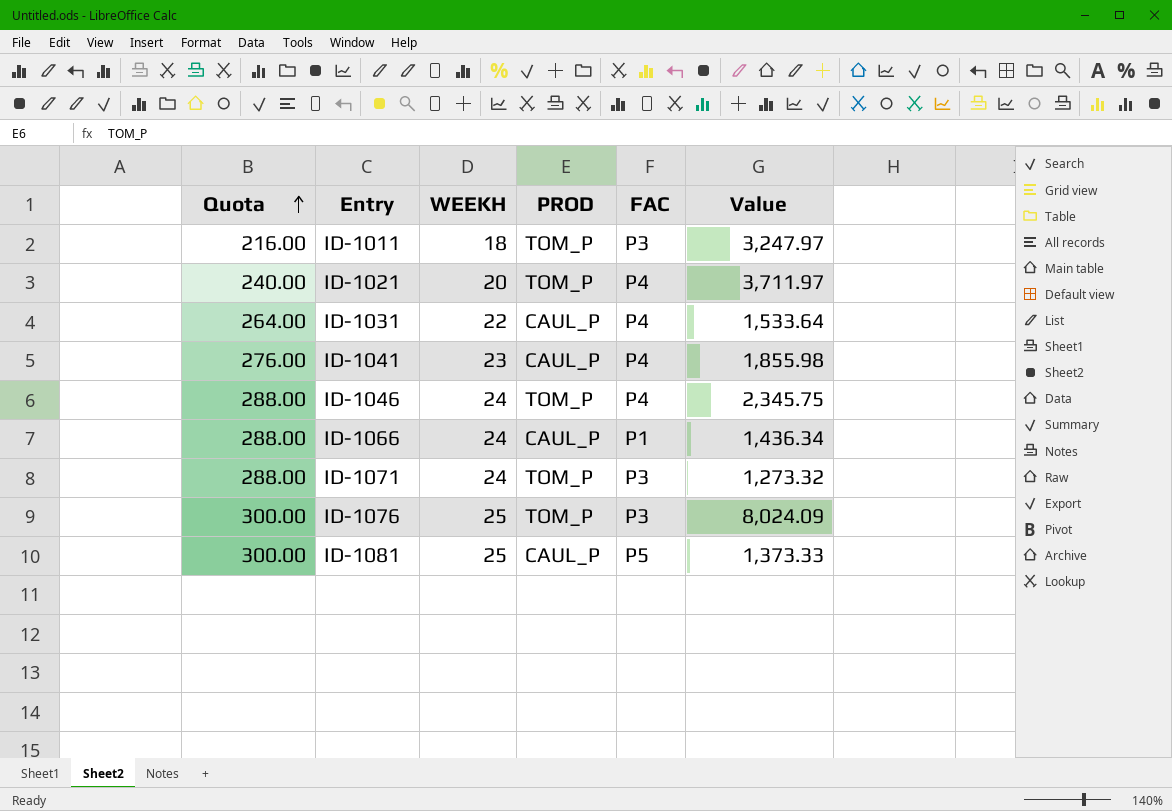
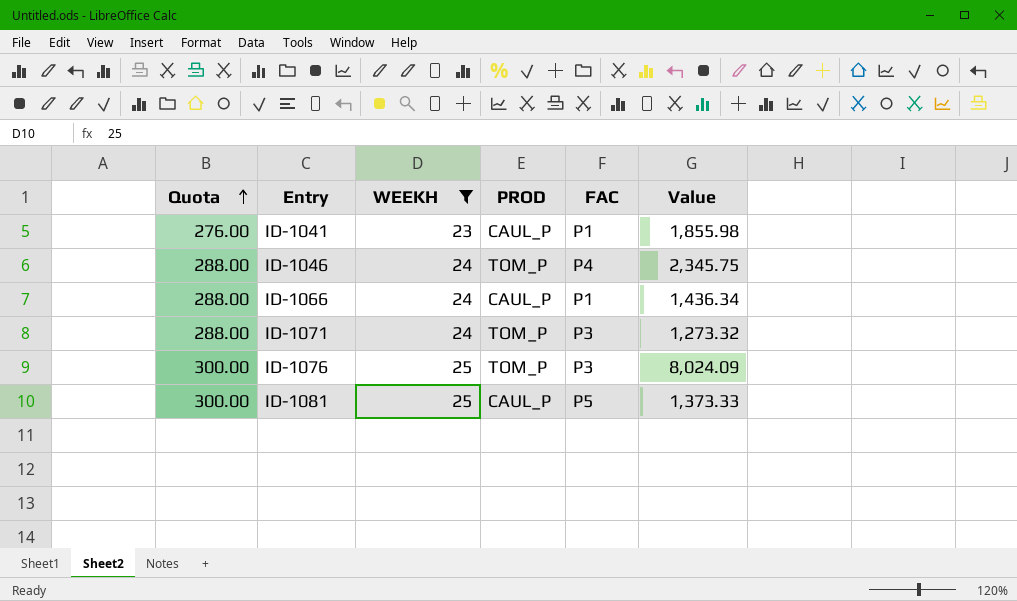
filter: none -> WEEKH >= 23
ID-1041 | FAC: P4 -> P1

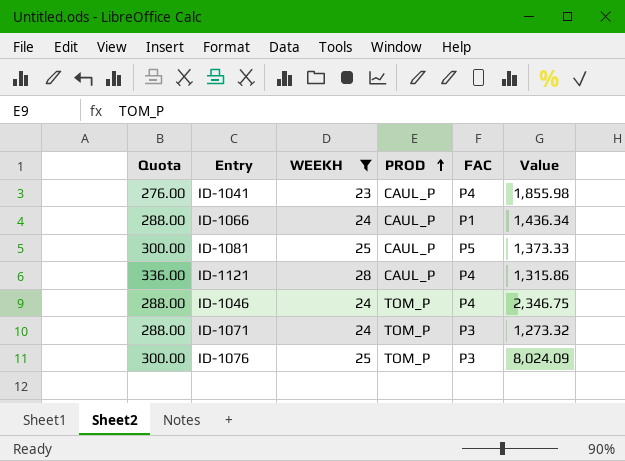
row order: Quota ascending -> PROD ascending
ID-1041 | FAC: P1 -> P4
row ID-1121: none -> 336.00 | 28 | CAUL_P | P4 | 1,315.86
ID-1046 | Value: 2,345.75 -> 2,346.75

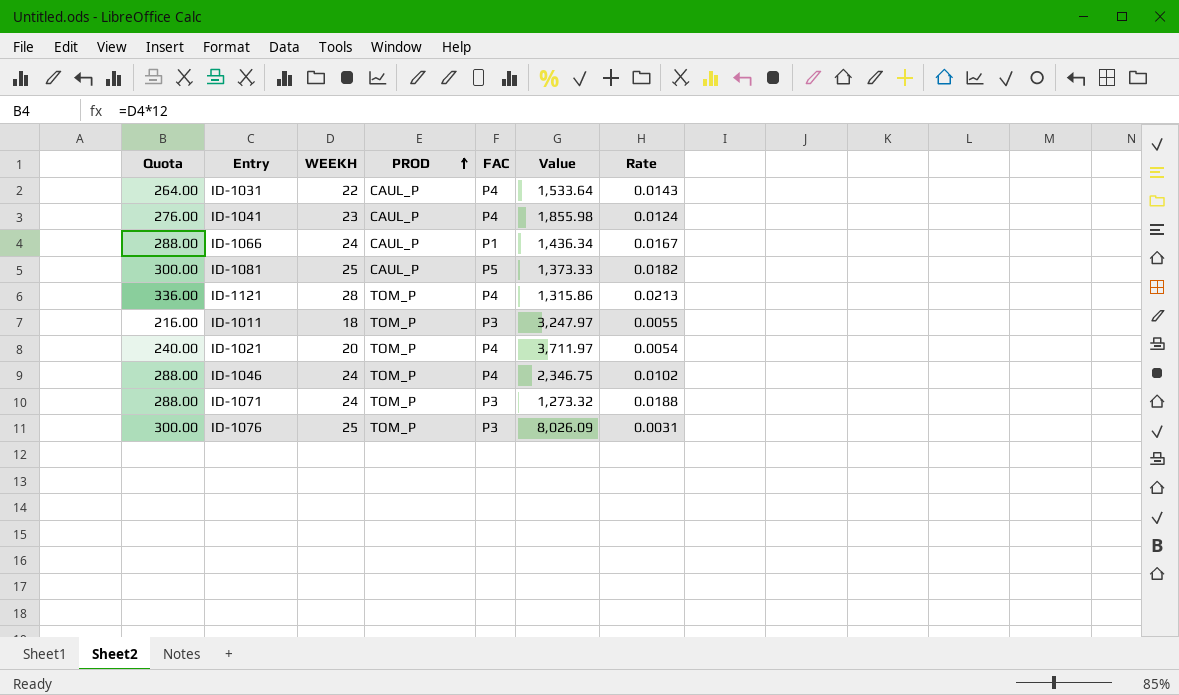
filter: WEEKH >= 23 -> none
column Rate | formula: none -> [WEEKH] / [Value]
ID-1121 | PROD: CAUL_P -> TOM_P
ID-1076 | Value: 8,024.09 -> 8,026.09

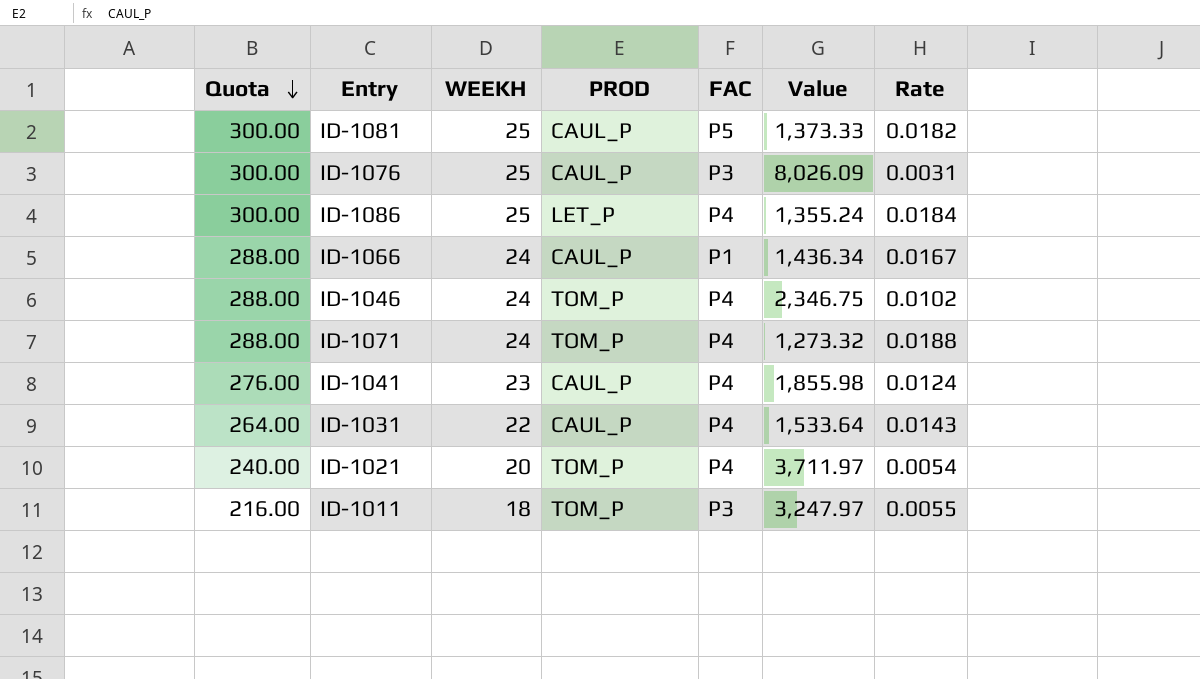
row order: PROD ascending -> Quota descending
row ID-1121: 336.00 | 28 | TOM_P | P4 | 1,315.86 | 0.0213 -> none
ID-1076 | PROD: TOM_P -> CAUL_P
row ID-1086: none -> 300.00 | 25 | LET_P | P4 | 1,355.24 | 0.0184
ID-1071 | FAC: P3 -> P4

